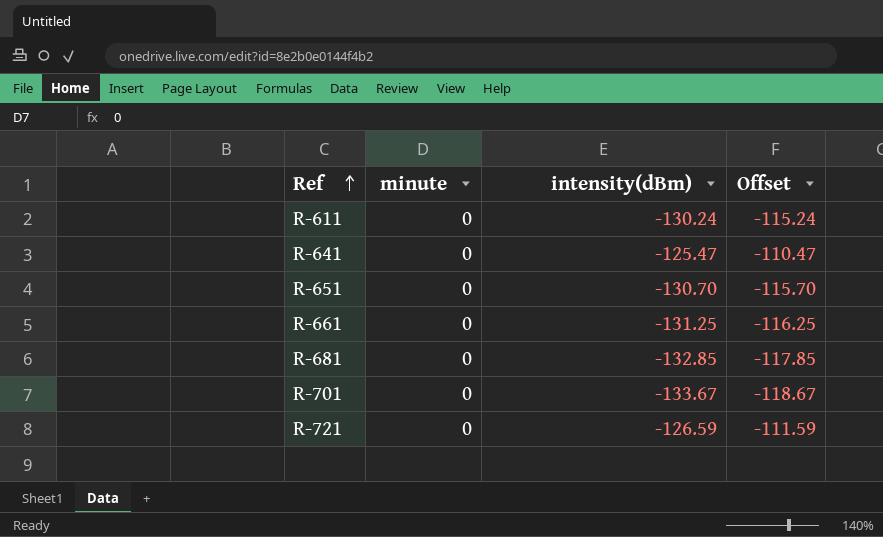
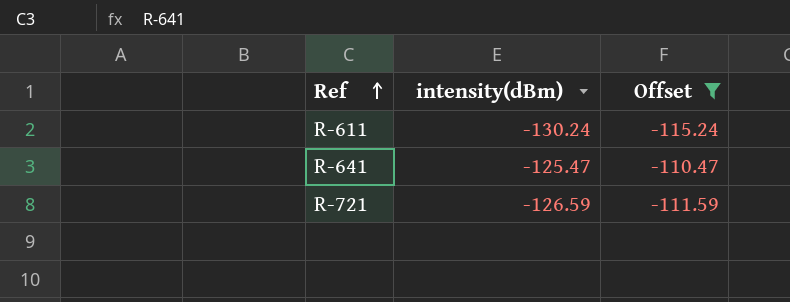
filter: none -> Offset >= -115.24
column minute | position: 2 -> none

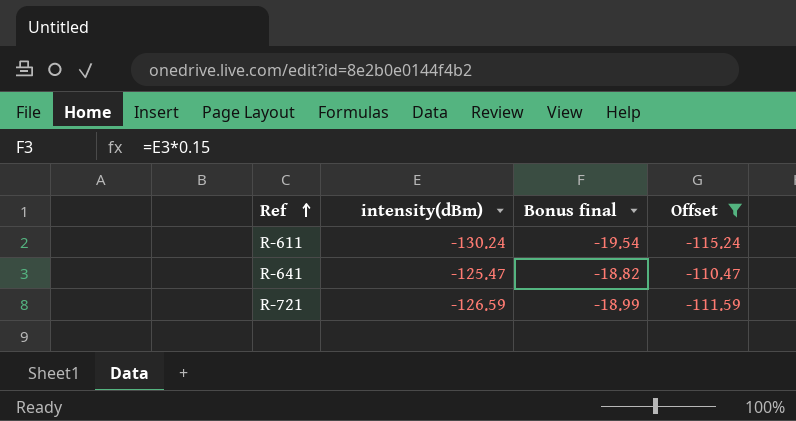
column Bonus final | formula: none -> [intensity(dBm)] * 0.15

